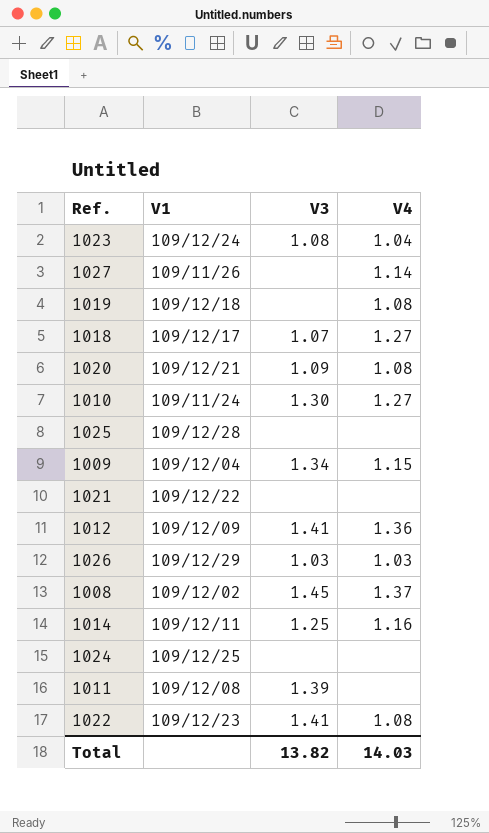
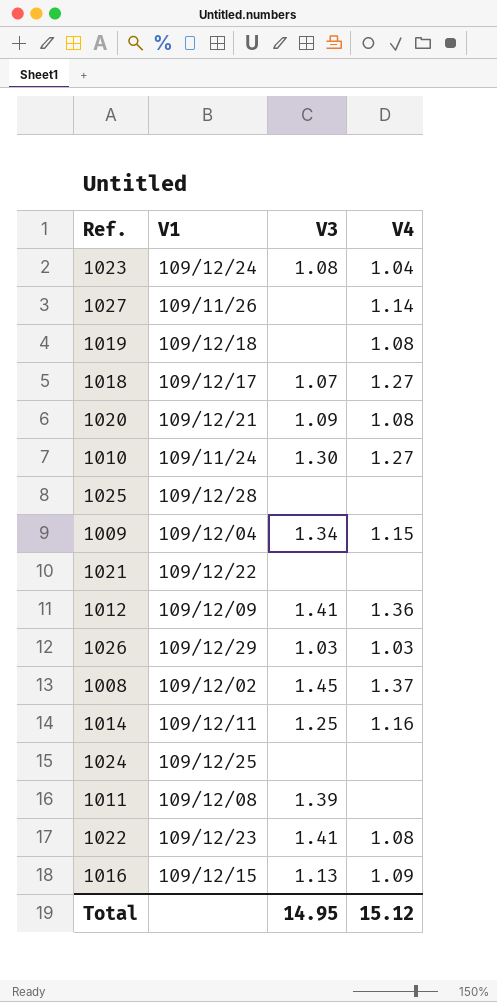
row 1016: none -> 109/12/15 | 1.13 | 1.09
Total | V3: 13.82 -> 14.95
Total | V4: 14.03 -> 15.12

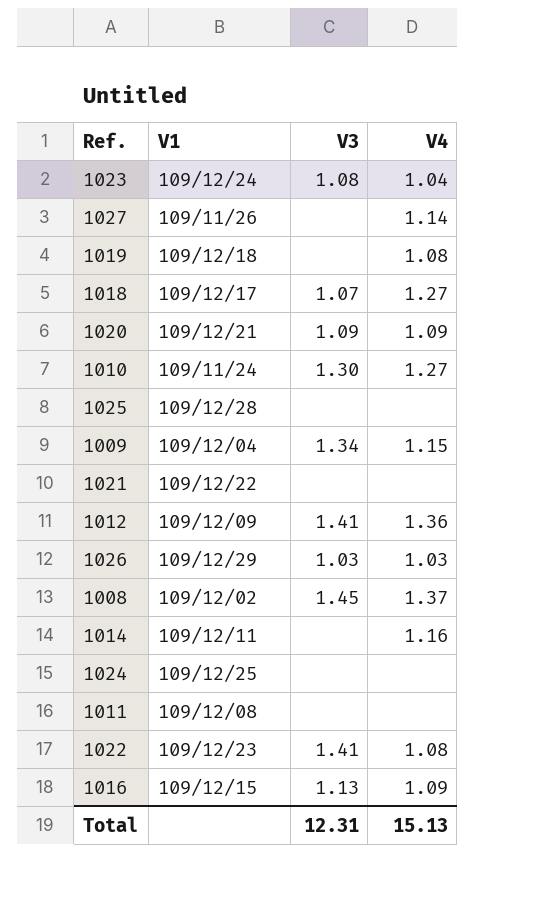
1020 | V4: 1.08 -> 1.09
1014 | V3: 1.25 -> none
1011 | V3: 1.39 -> none
Total | V3: 14.95 -> 12.31
Total | V4: 15.12 -> 15.13

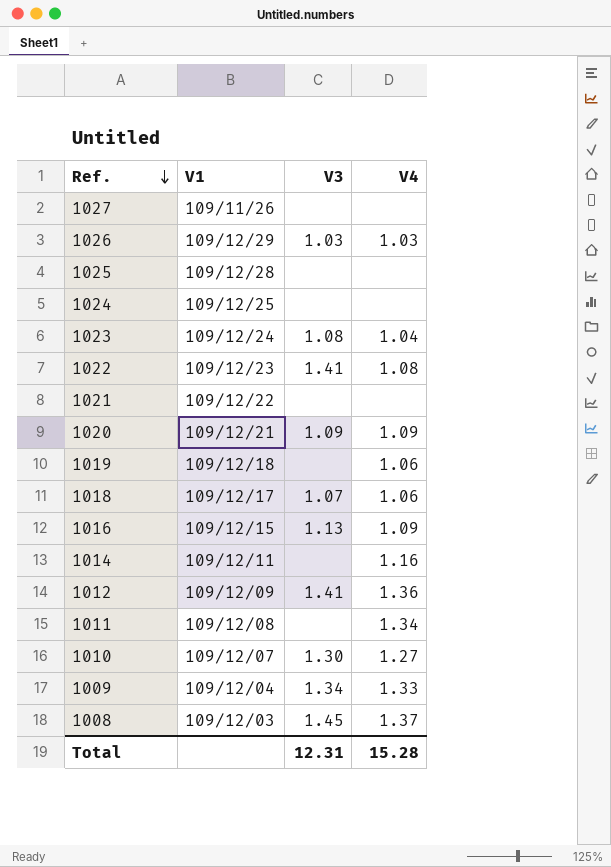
row order: none -> Ref. descending
1027 | V4: 1.14 -> none
1019 | V4: 1.08 -> 1.06
1018 | V4: 1.27 -> 1.06
1011 | V4: none -> 1.34
1010 | V1: 109/11/24 -> 109/12/07
1009 | V4: 1.15 -> 1.33
1008 | V1: 109/12/02 -> 109/12/03
Total | V4: 15.13 -> 15.28

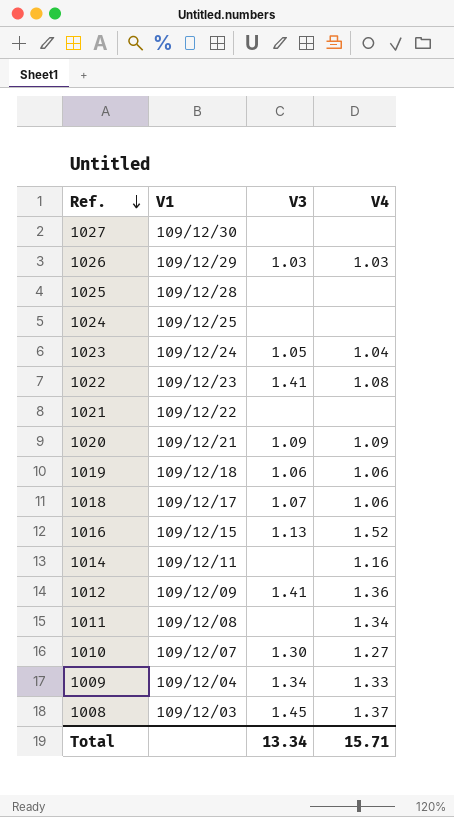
1027 | V1: 109/11/26 -> 109/12/30
1023 | V3: 1.08 -> 1.05
1019 | V3: none -> 1.06
1016 | V4: 1.09 -> 1.52
Total | V3: 12.31 -> 13.34
Total | V4: 15.28 -> 15.71

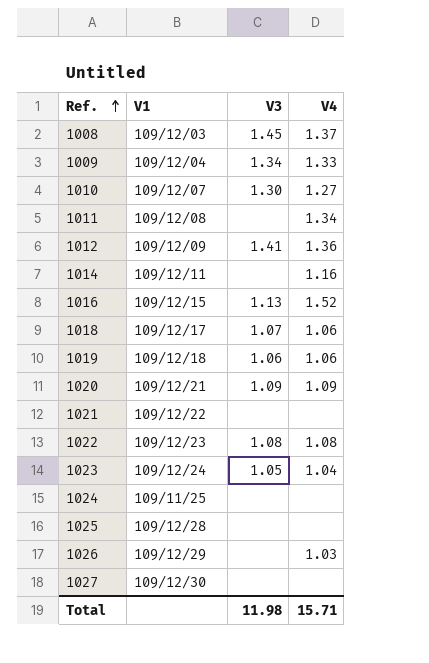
row order: Ref. descending -> Ref. ascending
1022 | V3: 1.41 -> 1.08
1024 | V1: 109/12/25 -> 109/11/25
1026 | V3: 1.03 -> none
Total | V3: 13.34 -> 11.98

